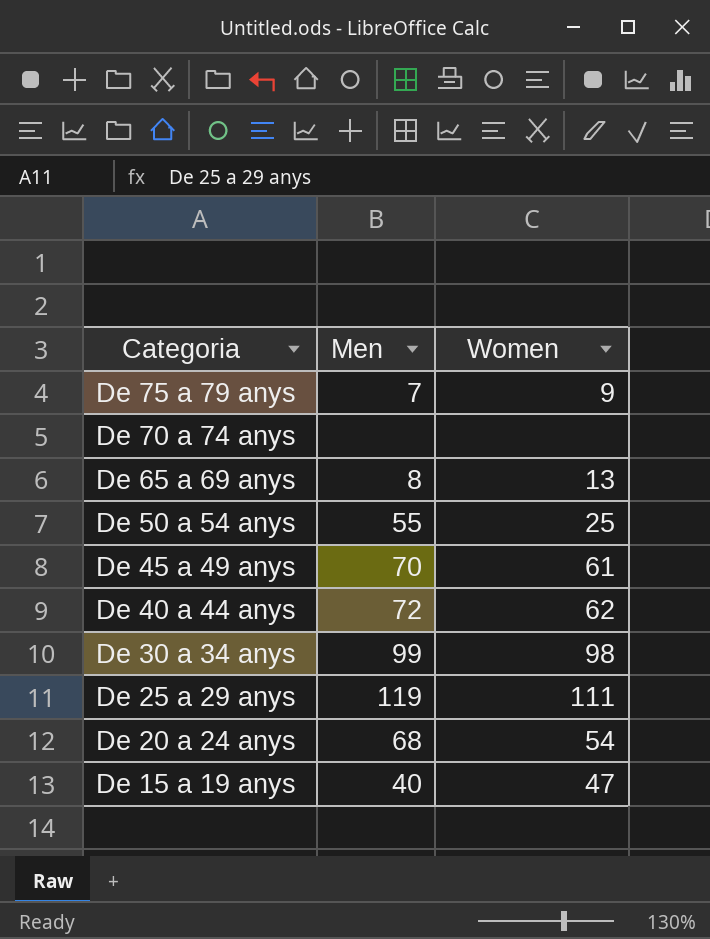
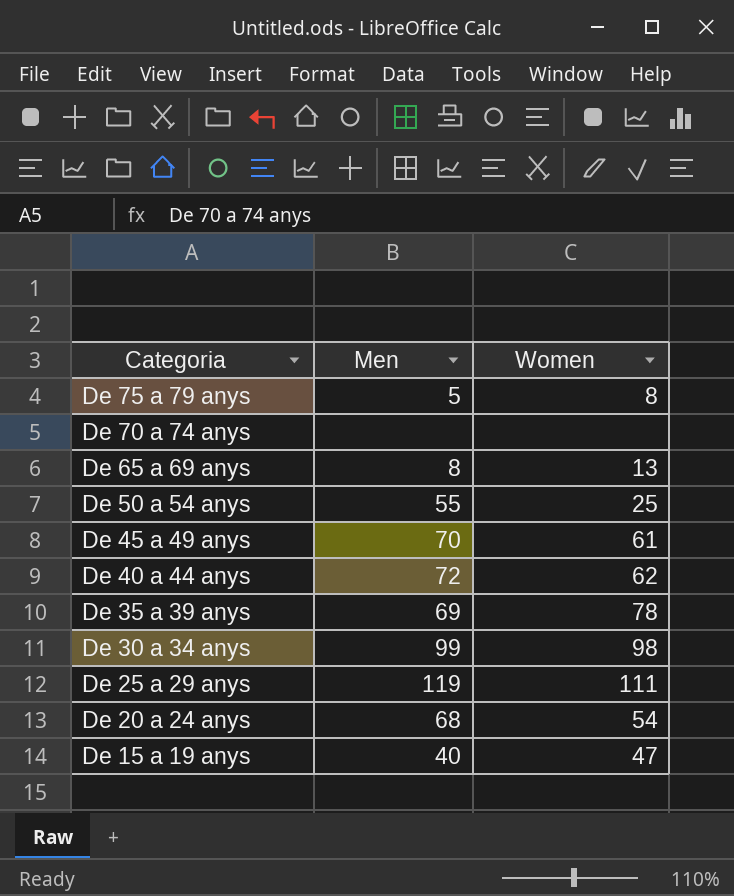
De 75 a 79 anys | Men: 7 -> 5
De 75 a 79 anys | Women: 9 -> 8
row De 35 a 39 anys: none -> 69 | 78

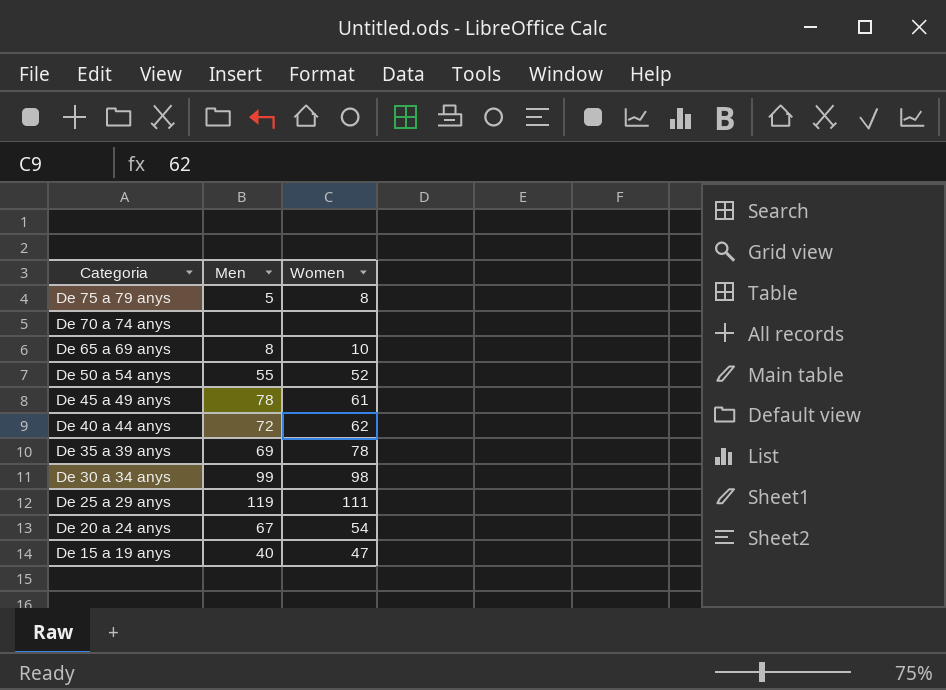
De 65 a 69 anys | Women: 13 -> 10
De 50 a 54 anys | Women: 25 -> 52
De 45 a 49 anys | Men: 70 -> 78
De 20 a 24 anys | Men: 68 -> 67

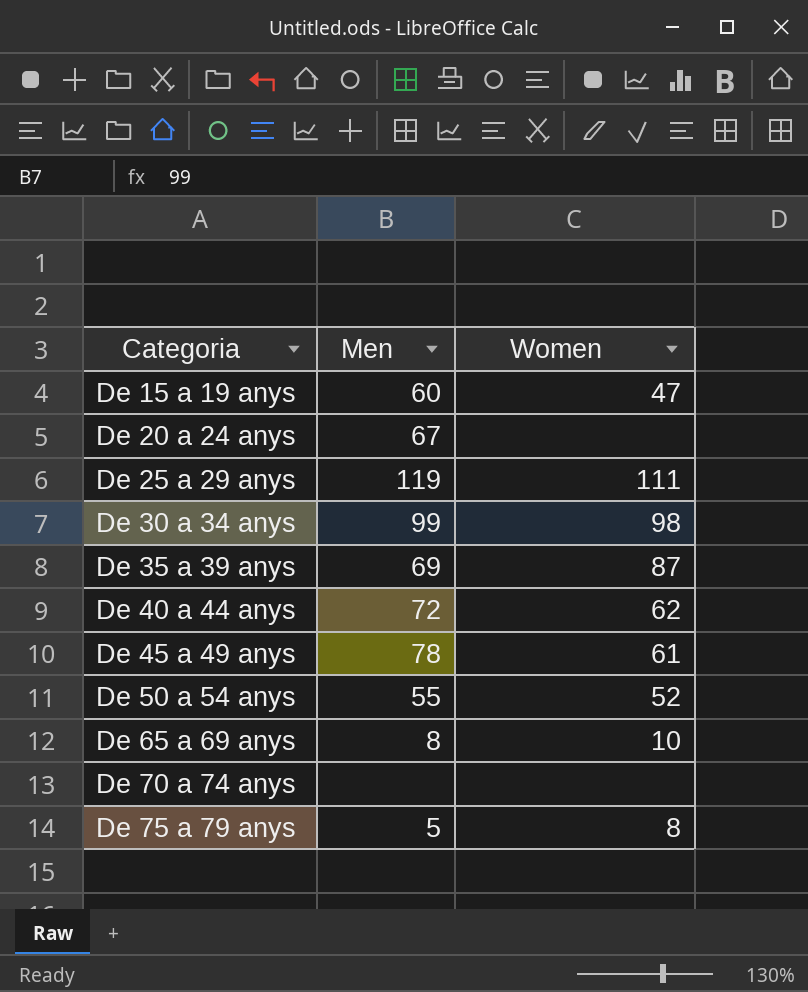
row order: Categoria descending -> Categoria ascending
De 15 a 19 anys | Men: 40 -> 60
De 20 a 24 anys | Women: 54 -> none
De 35 a 39 anys | Women: 78 -> 87

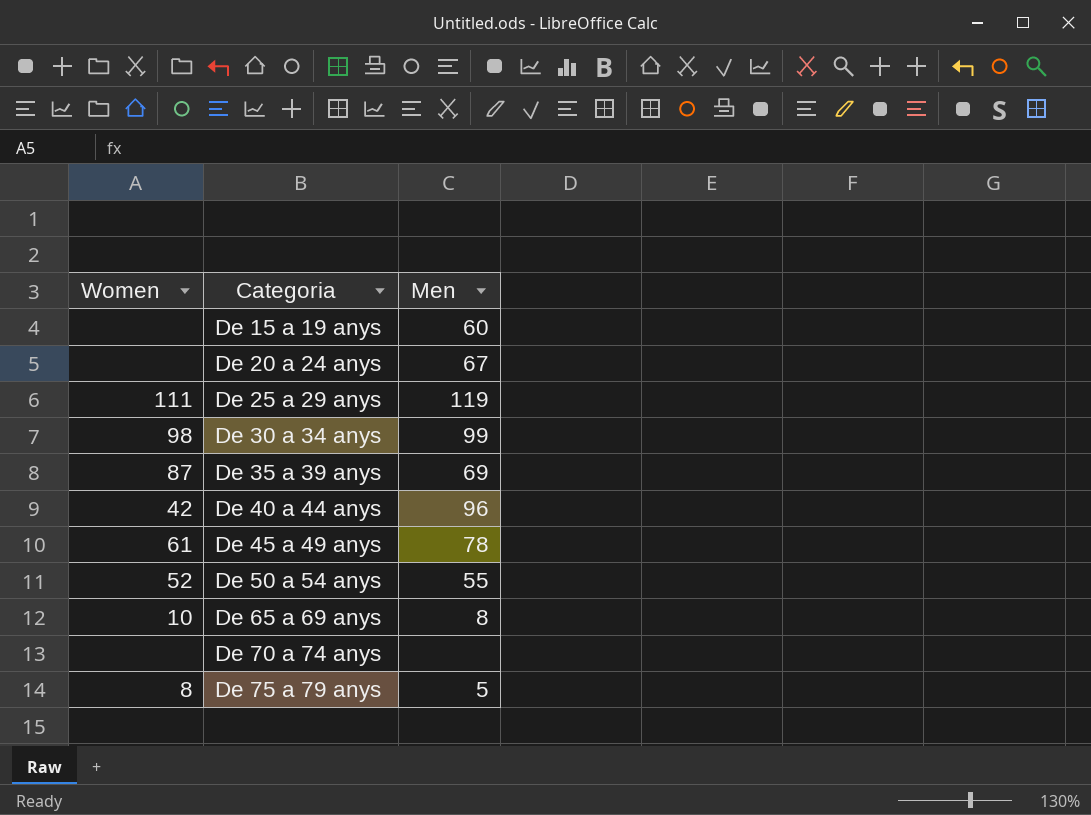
column Women | position: 3 -> 1
De 15 a 19 anys | Women: 47 -> none
De 40 a 44 anys | Women: 62 -> 42
De 40 a 44 anys | Men: 72 -> 96

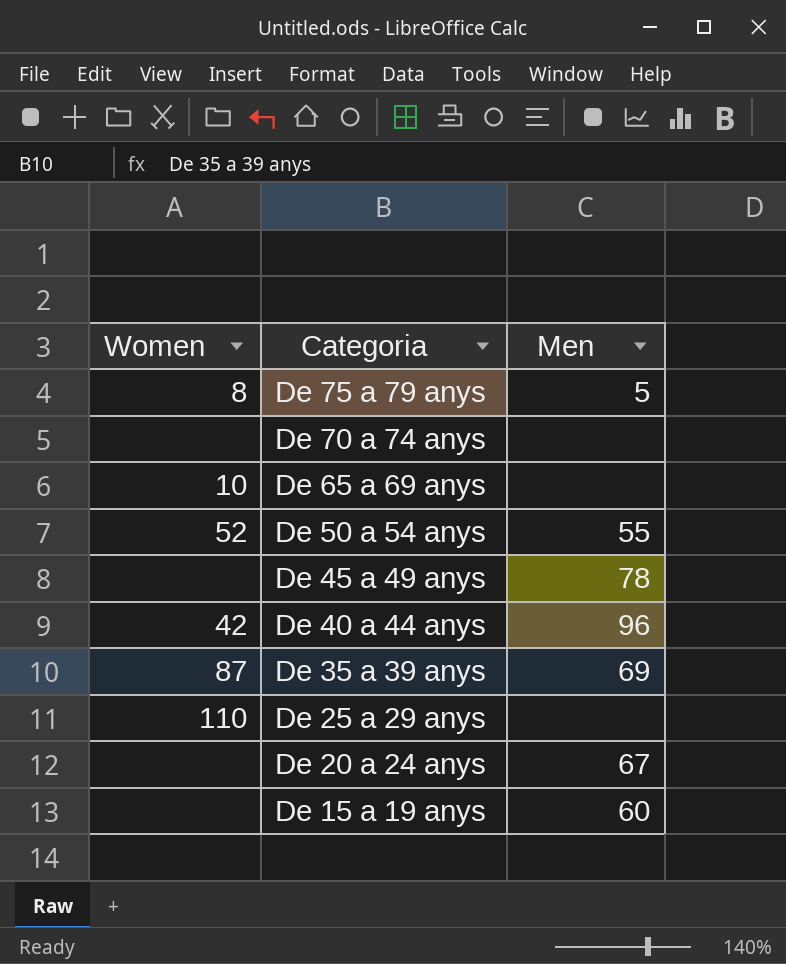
row order: Categoria ascending -> Categoria descending
row De 30 a 34 anys: 98 | 99 -> none
De 65 a 69 anys | Men: 8 -> none
De 45 a 49 anys | Women: 61 -> none
De 25 a 29 anys | Women: 111 -> 110
De 25 a 29 anys | Men: 119 -> none

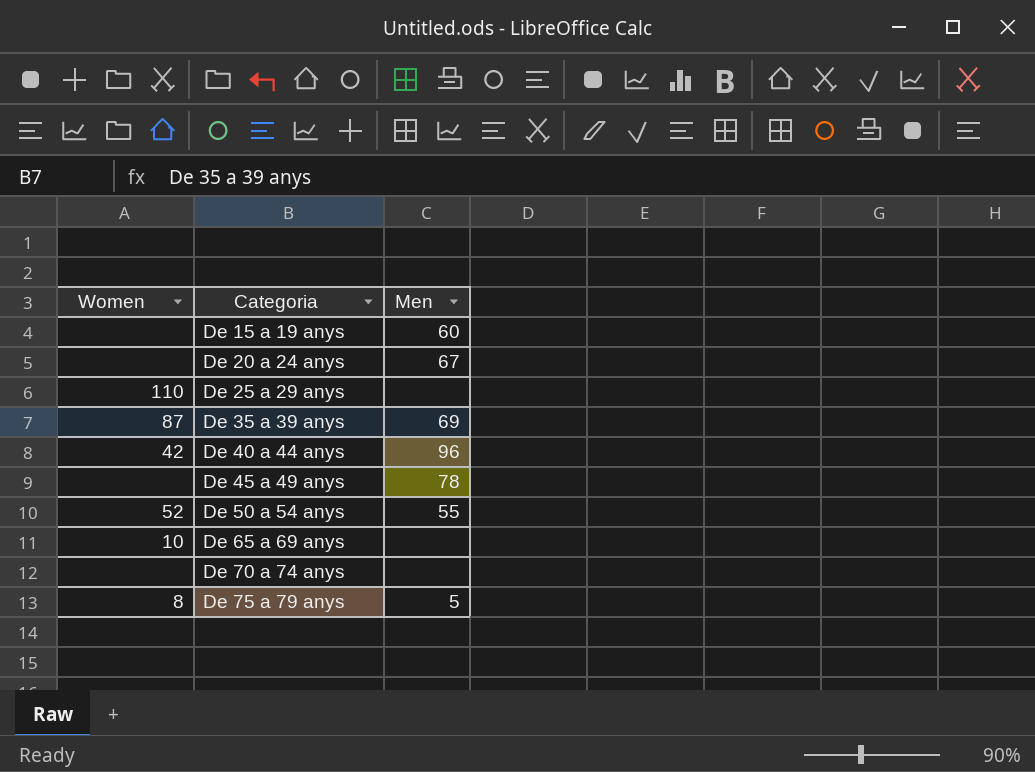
row order: Categoria descending -> Categoria ascending

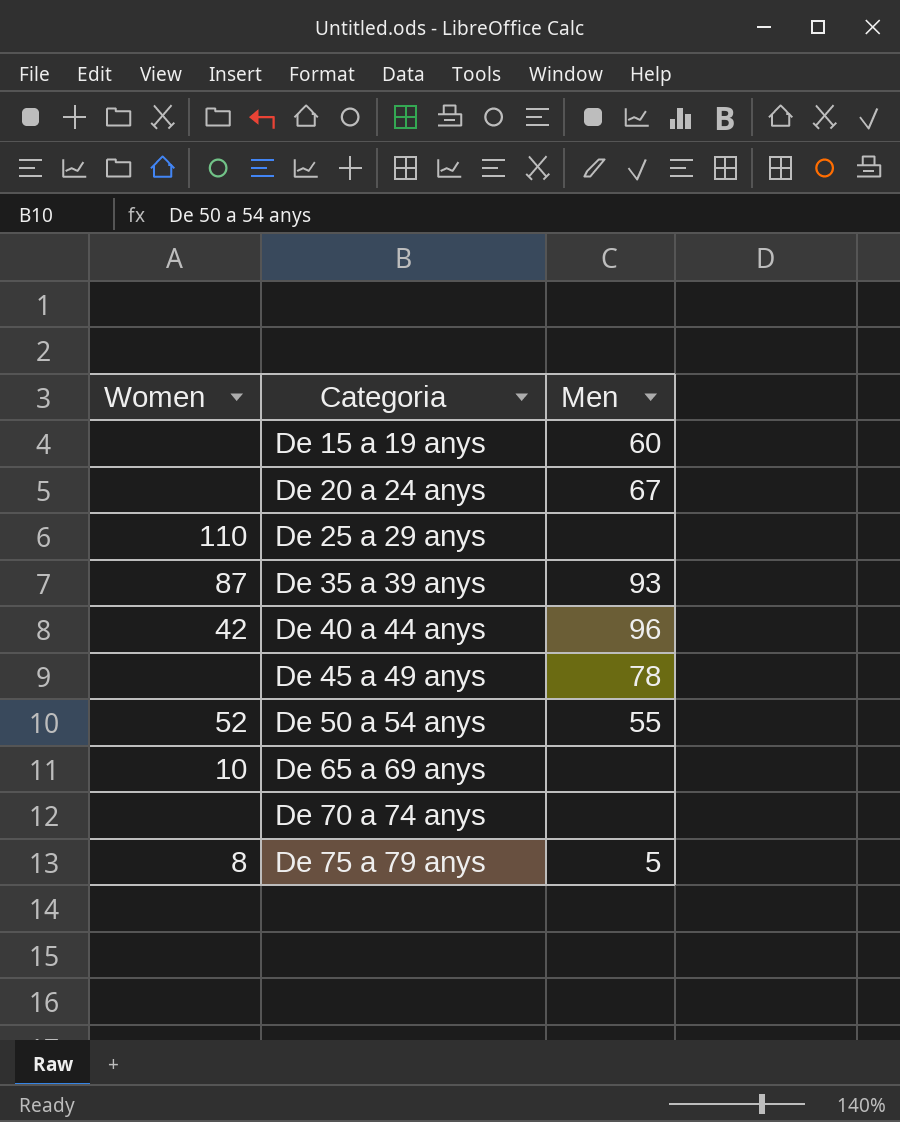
De 35 a 39 anys | Men: 69 -> 93

